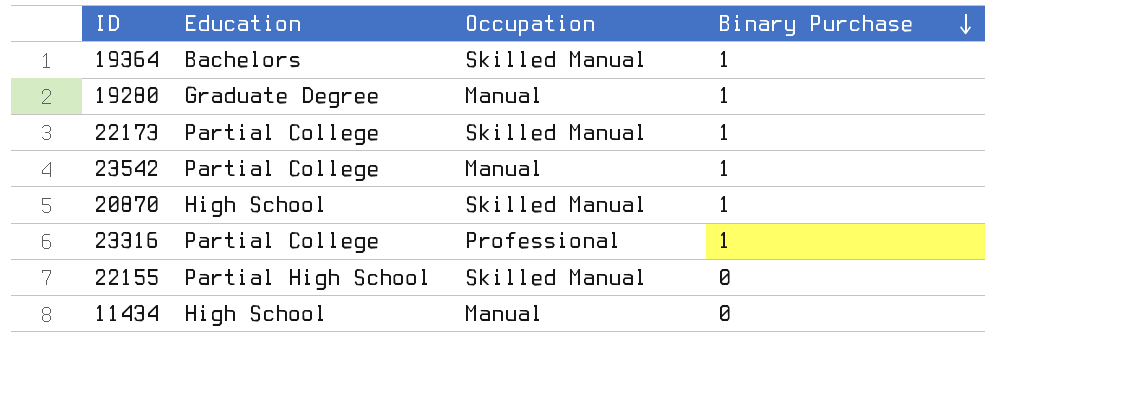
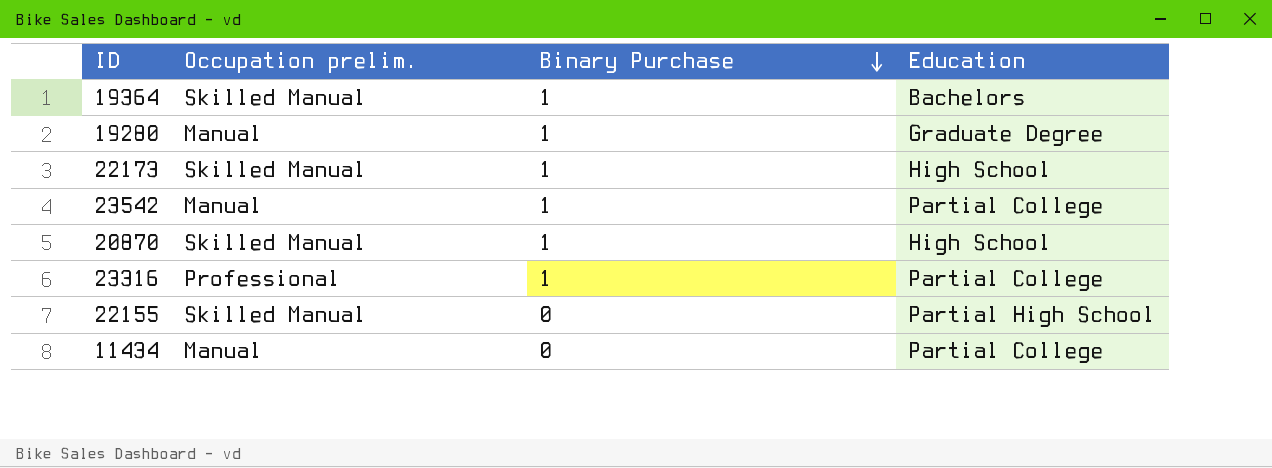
column name: Occupation -> Occupation prelim.
column Education | position: 2 -> 4
22173 | Education: Partial College -> High School
11434 | Education: High School -> Partial College

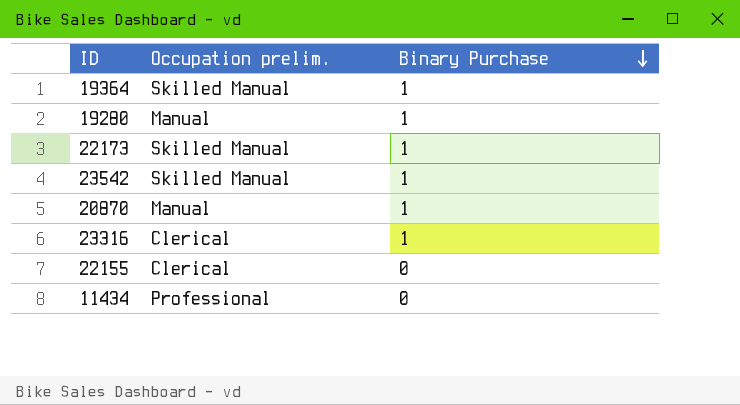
column Education | position: 4 -> none
23542 | Occupation prelim.: Manual -> Skilled Manual
20870 | Occupation prelim.: Skilled Manual -> Manual
23316 | Occupation prelim.: Professional -> Clerical
22155 | Occupation prelim.: Skilled Manual -> Clerical
11434 | Occupation prelim.: Manual -> Professional

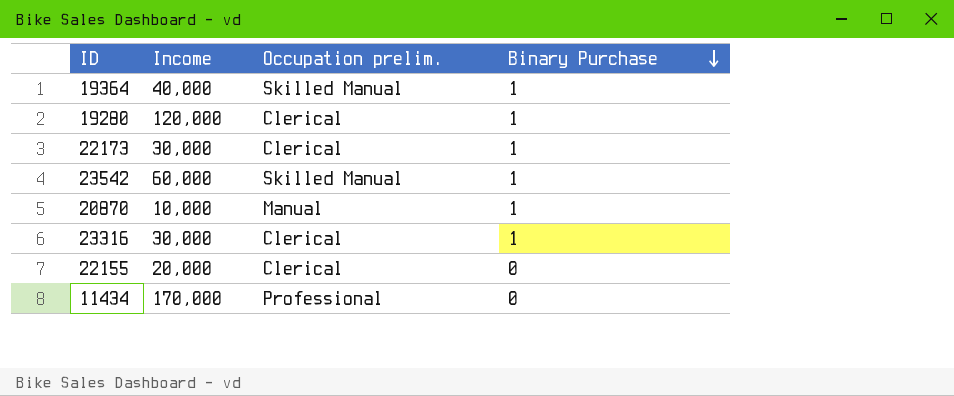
column Income | position: none -> 2
19280 | Occupation prelim.: Manual -> Clerical
22173 | Occupation prelim.: Skilled Manual -> Clerical

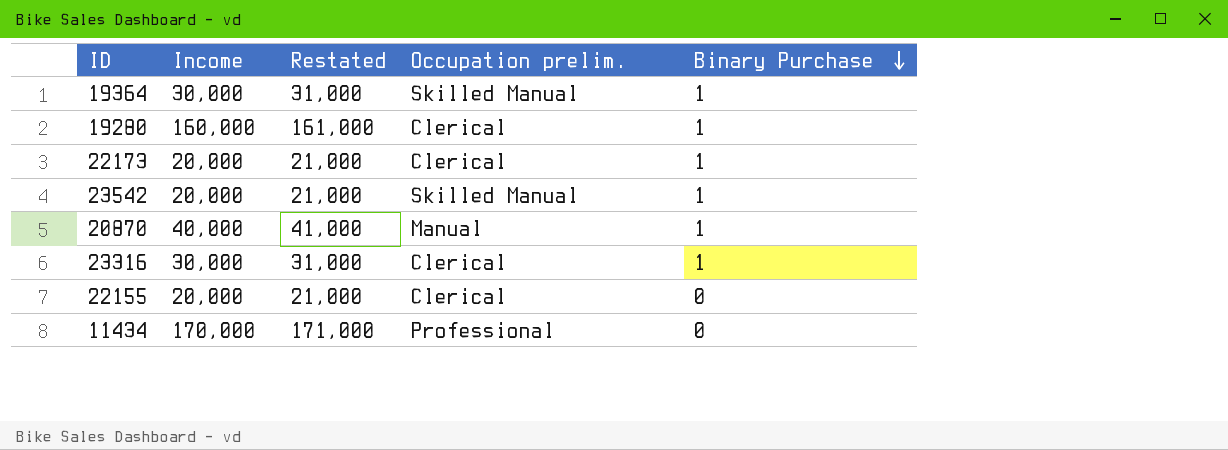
column Restated | formula: none -> [Income] + 1000
19364 | Income: 40,000 -> 30,000
19280 | Income: 120,000 -> 160,000
22173 | Income: 30,000 -> 20,000
23542 | Income: 60,000 -> 20,000
20870 | Income: 10,000 -> 40,000

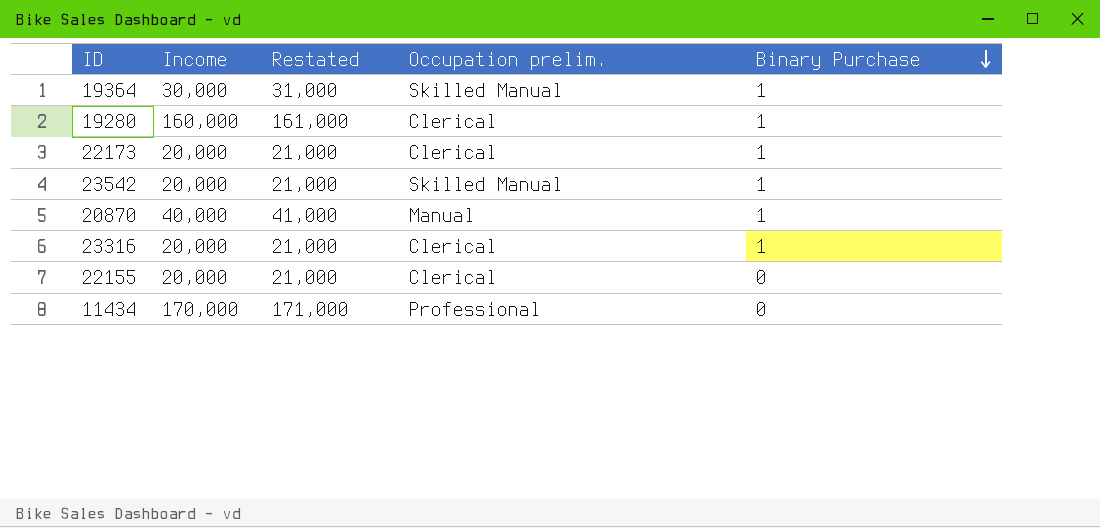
23316 | Income: 30,000 -> 20,000
23316 | Restated: 31,000 -> 21,000

